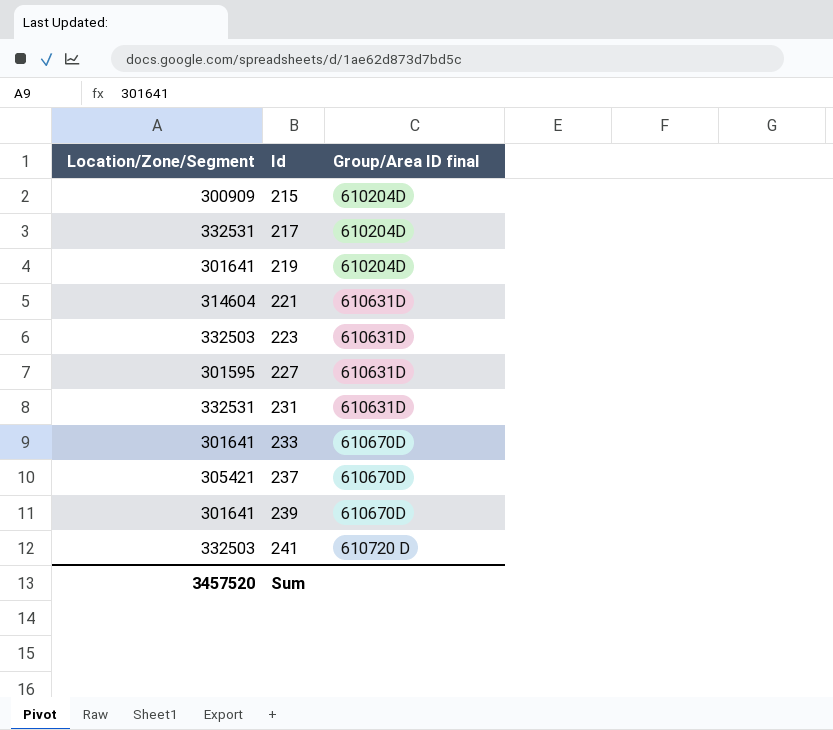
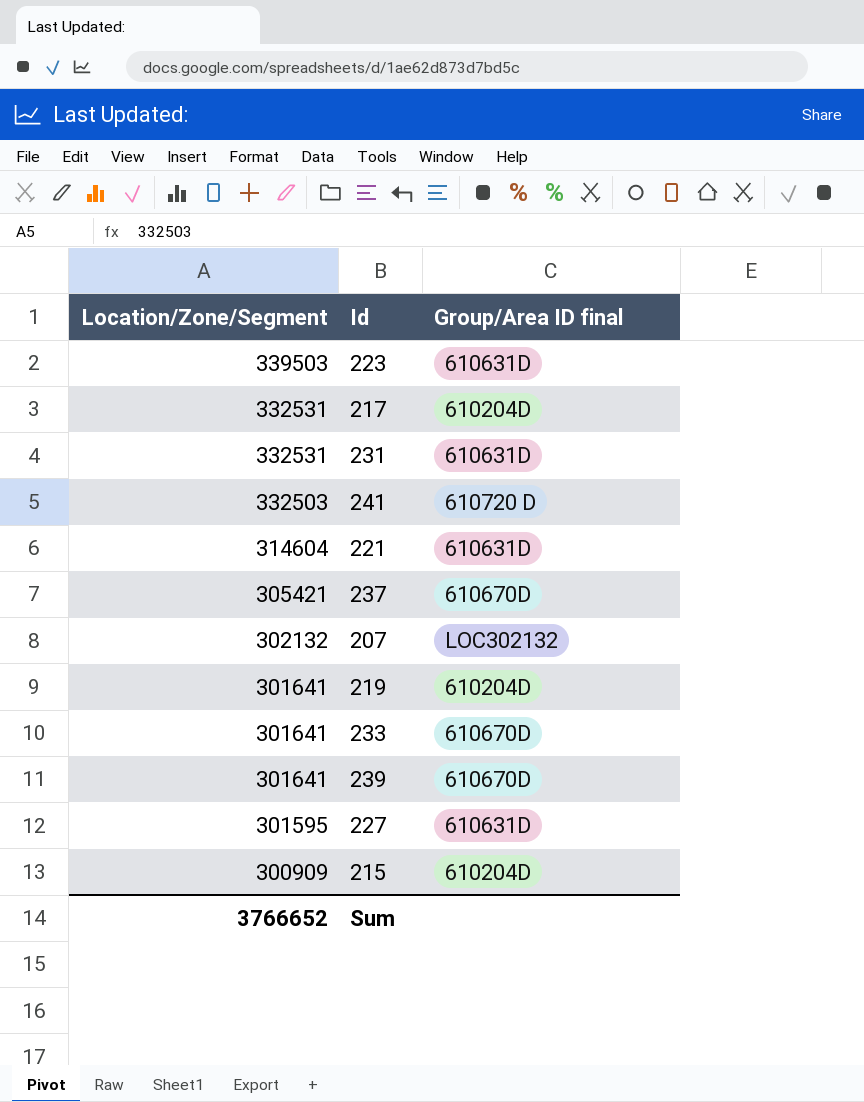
row order: Id ascending -> Location/Zone/Segment descending
223 | Location/Zone/Segment: 332503 -> 339503
row 207: none -> 302132 | LOC302132
Sum | Location/Zone/Segment: 3457520 -> 3766652

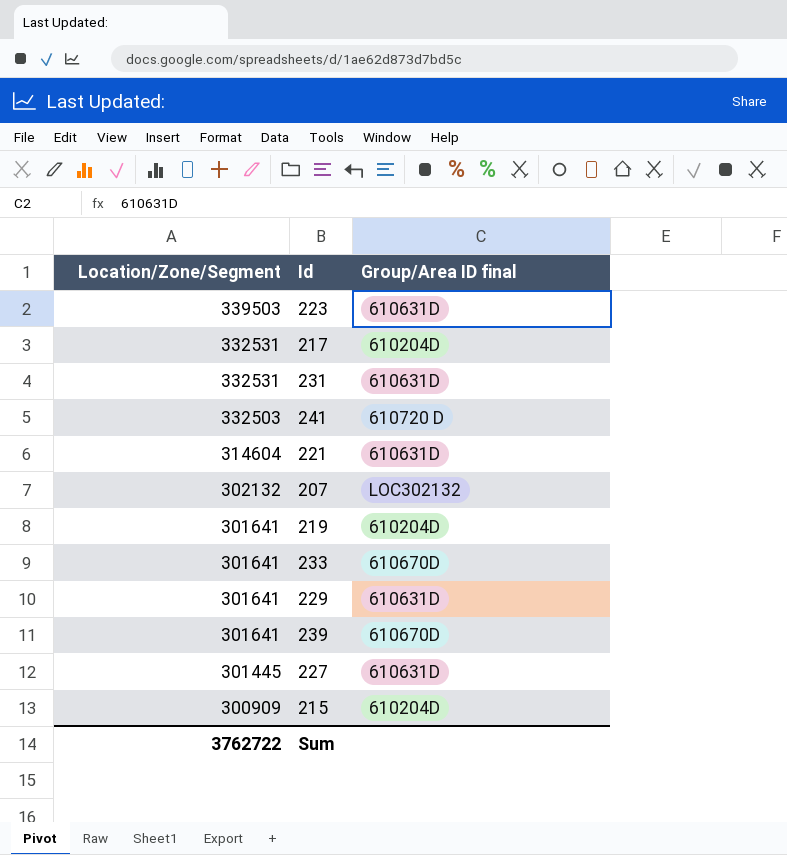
row 237: 305421 | 610670D -> none
row 229: none -> 301641 | 610631D
227 | Location/Zone/Segment: 301595 -> 301445
Sum | Location/Zone/Segment: 3766652 -> 3762722

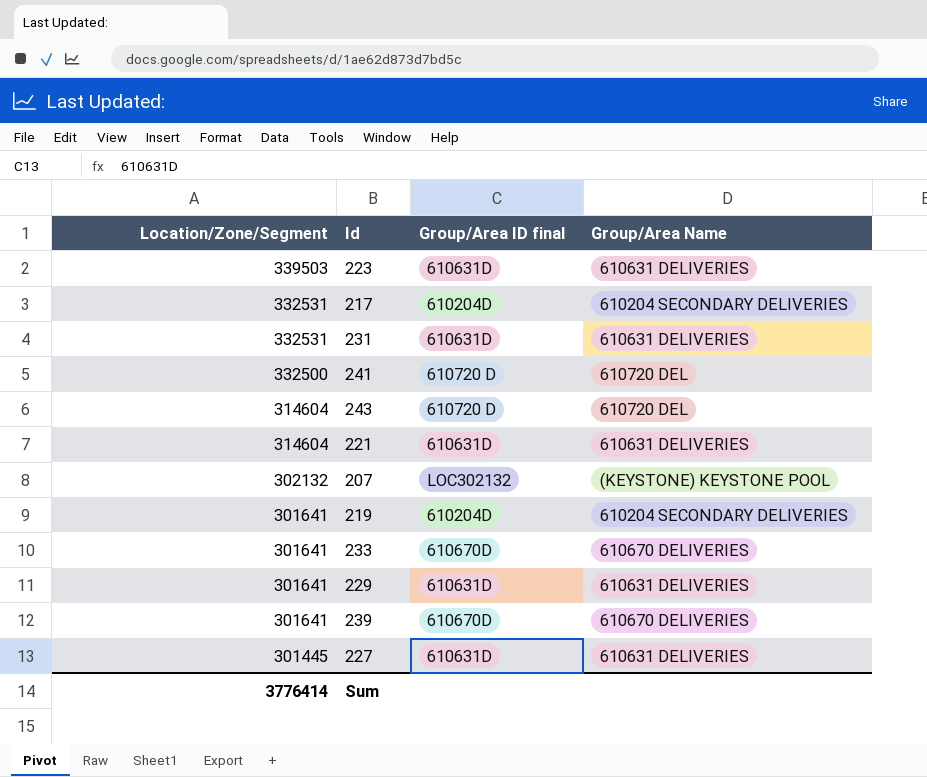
column Group/Area Name | position: none -> 4
row 215: 300909 | 610204D -> none
241 | Location/Zone/Segment: 332503 -> 332500
row 243: none -> 314604 | 610720 D | 610720 DEL
Sum | Location/Zone/Segment: 3762722 -> 3776414

